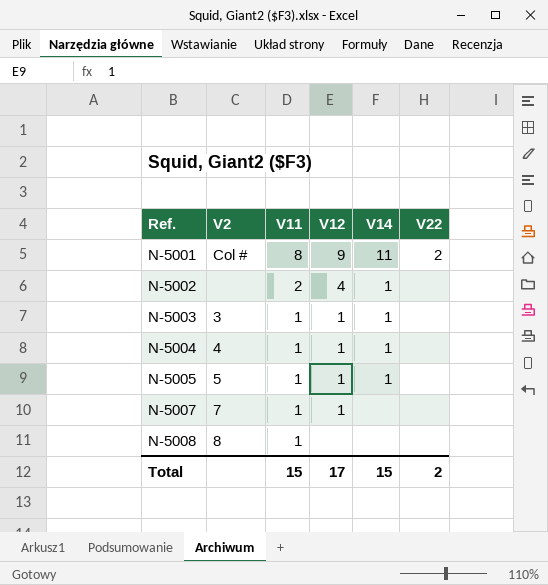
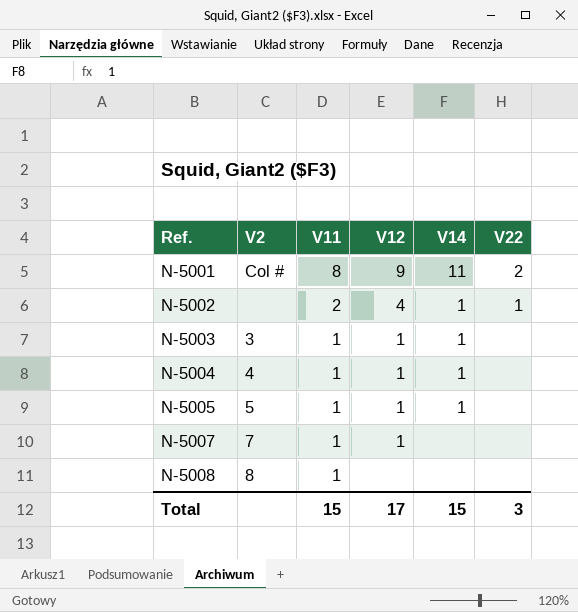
N-5002 | V22: none -> 1
Total | V22: 2 -> 3

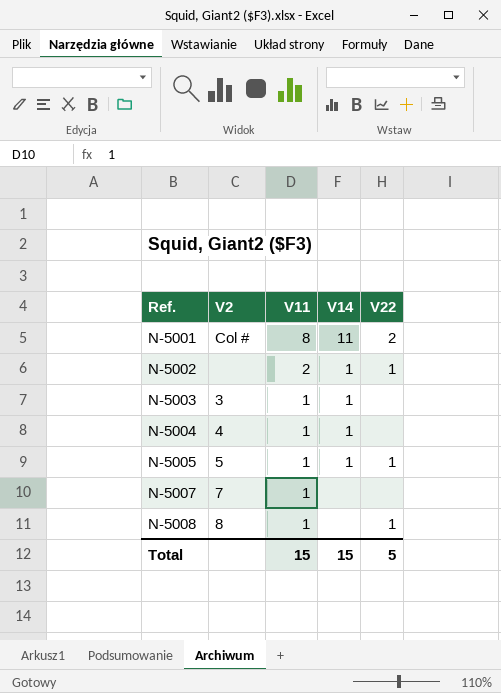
column V12 | position: 4 -> none
N-5005 | V22: none -> 1
N-5008 | V22: none -> 1
Total | V22: 3 -> 5

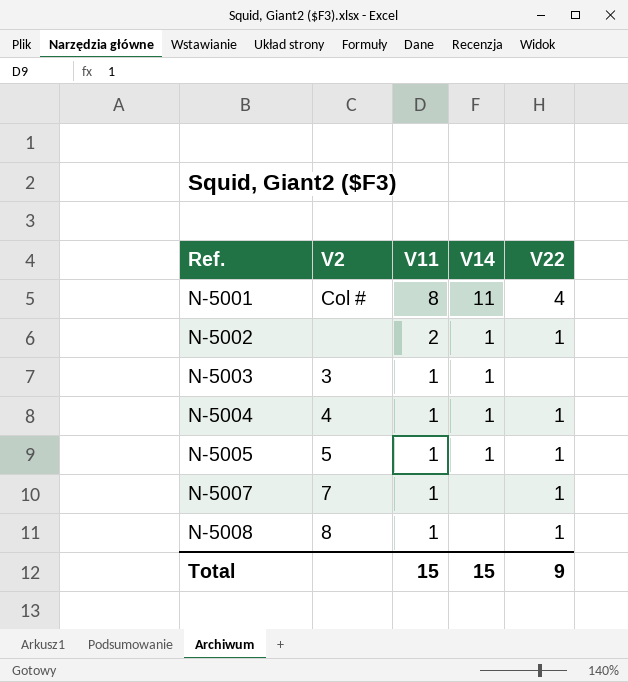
N-5001 | V22: 2 -> 4
N-5004 | V22: none -> 1
N-5007 | V22: none -> 1
Total | V22: 5 -> 9

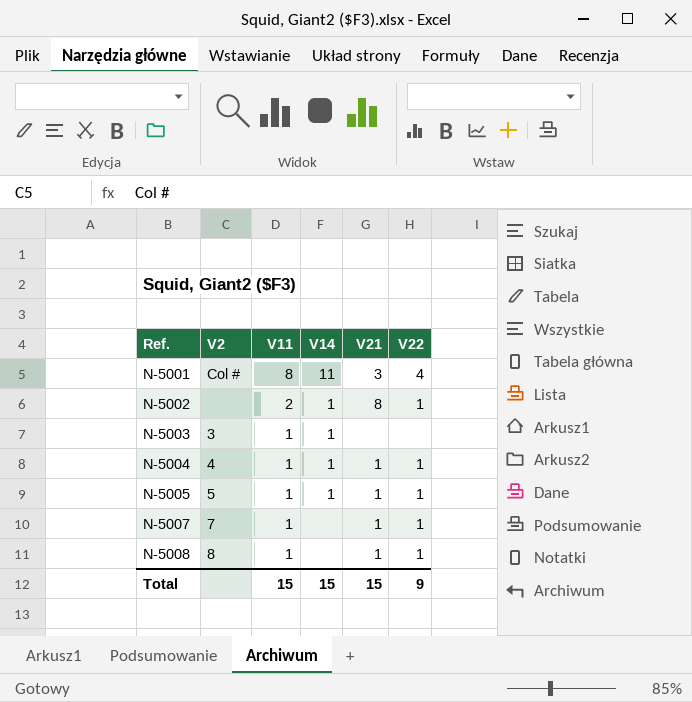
column V21 | position: none -> 5

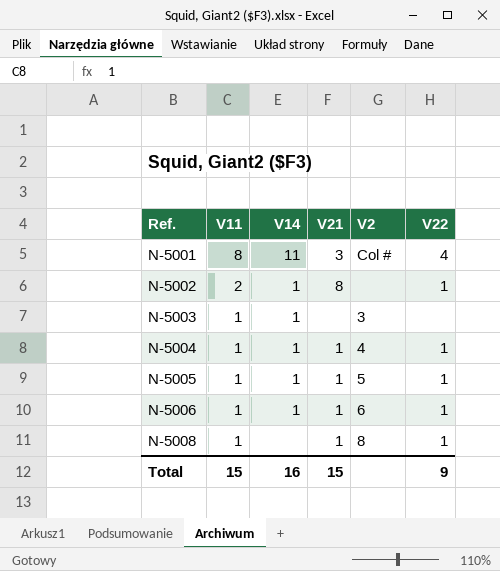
column V2 | position: 2 -> 5
row N-5007: 7 | 1 | none | 1 | 1 -> none
row N-5006: none -> 1 | 1 | 1 | 6 | 1
Total | V14: 15 -> 16

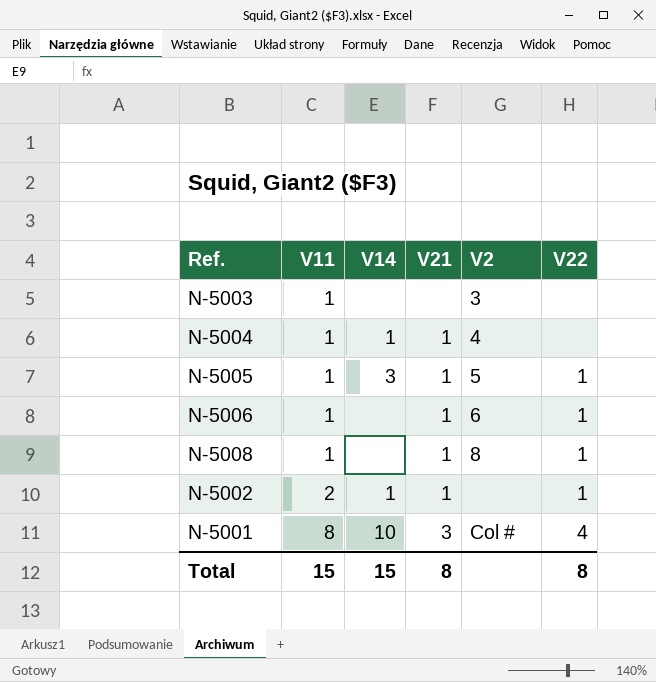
row order: Ref. ascending -> V11 ascending
N-5003 | V14: 1 -> none
N-5004 | V22: 1 -> none
N-5005 | V14: 1 -> 3
N-5006 | V14: 1 -> none
N-5002 | V21: 8 -> 1
N-5001 | V14: 11 -> 10
Total | V14: 16 -> 15
Total | V21: 15 -> 8
Total | V22: 9 -> 8

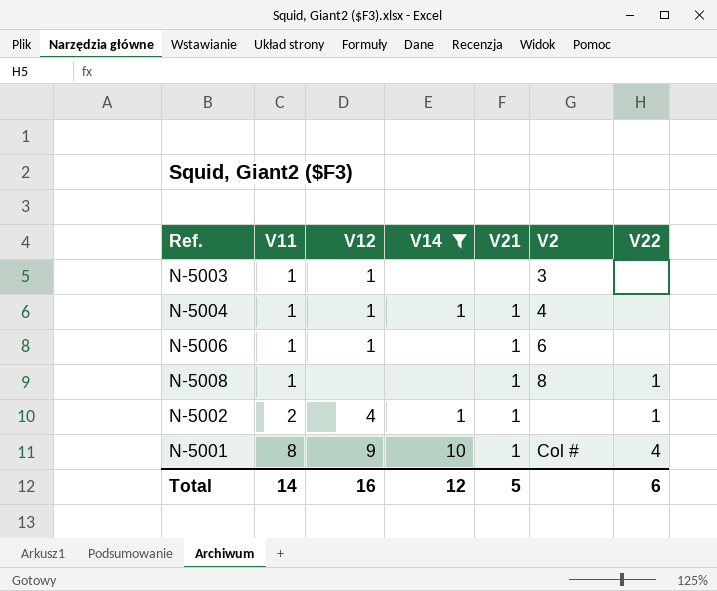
filter: none -> V14 != 3
column V12 | position: none -> 3
N-5006 | V22: 1 -> none
N-5001 | V21: 3 -> 1
Total | V11: 15 -> 14
Total | V14: 15 -> 12
Total | V21: 8 -> 5
Total | V22: 8 -> 6

